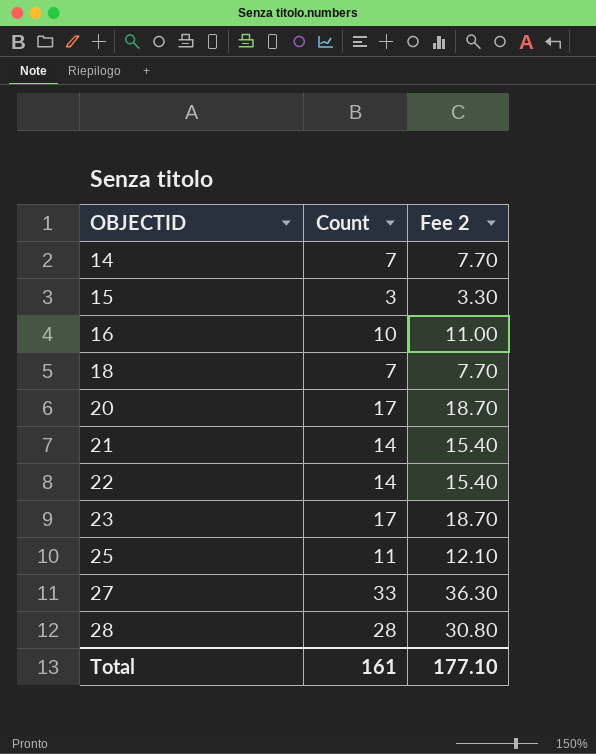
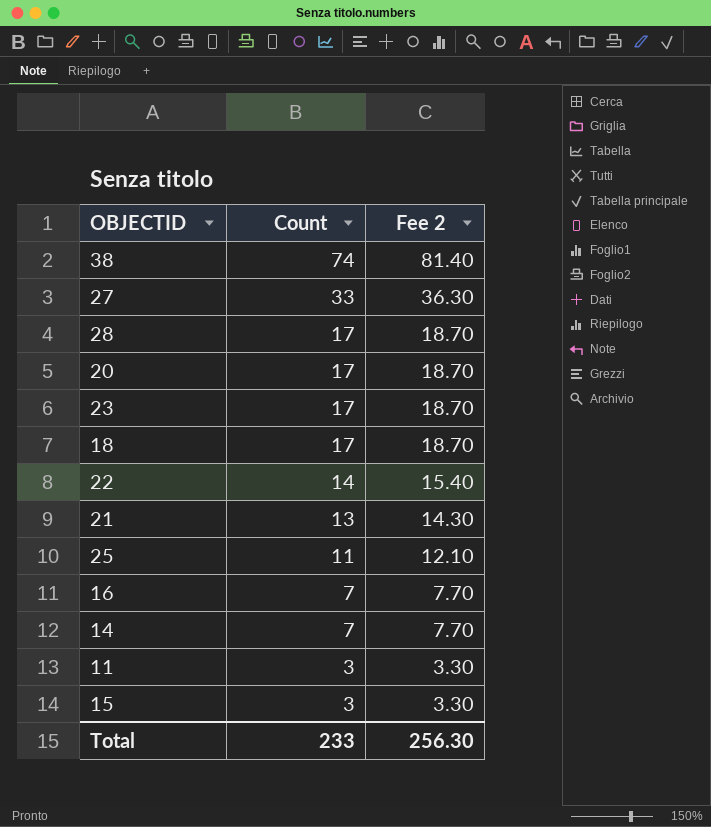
row order: OBJECTID ascending -> Count descending
row 38: none -> 74 | 81.40
28 | Count: 28 -> 17
28 | Fee 2: 30.80 -> 18.70
18 | Count: 7 -> 17
18 | Fee 2: 7.70 -> 18.70
21 | Count: 14 -> 13
21 | Fee 2: 15.40 -> 14.30
16 | Count: 10 -> 7
16 | Fee 2: 11.00 -> 7.70
row 11: none -> 3 | 3.30
Total | Count: 161 -> 233
Total | Fee 2: 177.10 -> 256.30

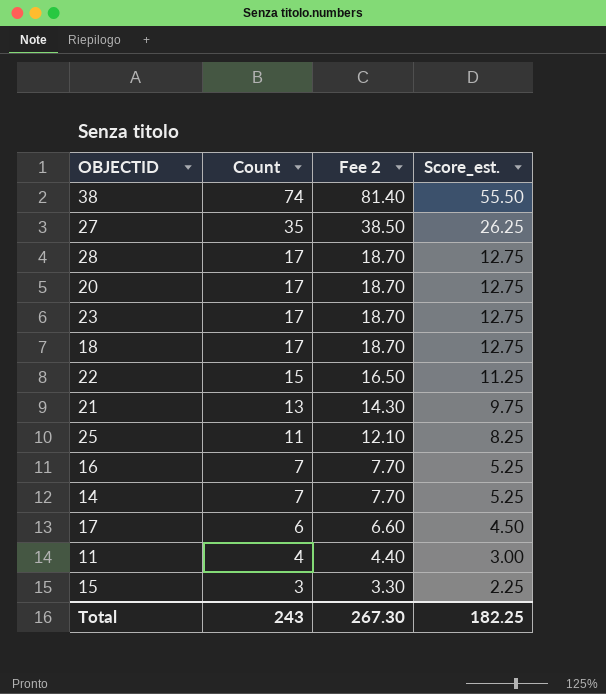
column Score_est. | formula: none -> [Count] * 0.75
27 | Count: 33 -> 35
27 | Fee 2: 36.30 -> 38.50
22 | Count: 14 -> 15
22 | Fee 2: 15.40 -> 16.50
row 17: none -> 6 | 6.60 | 4.50
11 | Count: 3 -> 4
11 | Fee 2: 3.30 -> 4.40
Total | Count: 233 -> 243
Total | Fee 2: 256.30 -> 267.30

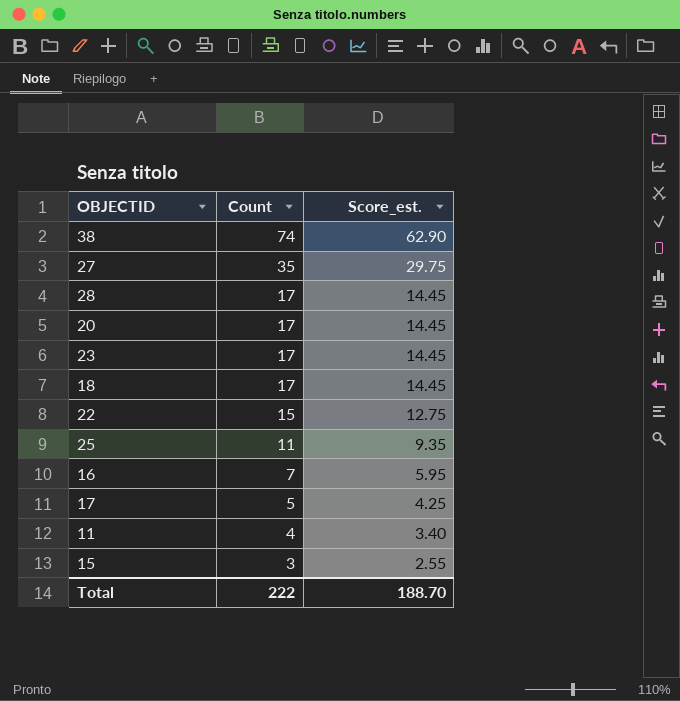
column Fee 2 | formula: [Count] * 1.1 -> none
column Score_est. | formula: [Count] * 0.75 -> [Count] * 0.85
row 21: 13 | 14.30 | 9.75 -> none
row 14: 7 | 7.70 | 5.25 -> none
17 | Count: 6 -> 5
Total | Count: 243 -> 222
Total | Score_est.: 182.25 -> 188.70

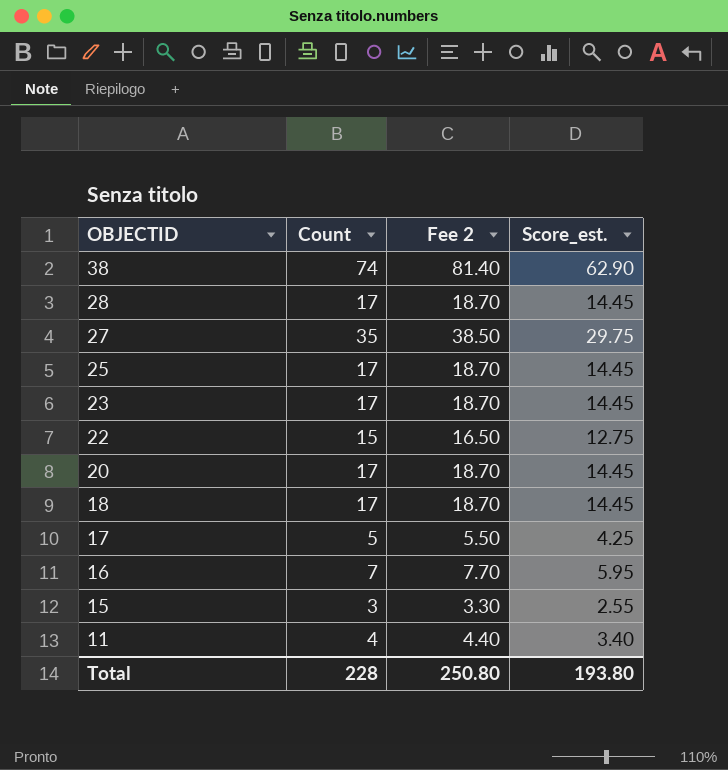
row order: Count descending -> OBJECTID descending
column Fee 2 | formula: none -> [Count] * 1.1
25 | Count: 11 -> 17
25 | Score_est.: 9.35 -> 14.45
Total | Count: 222 -> 228
Total | Score_est.: 188.70 -> 193.80

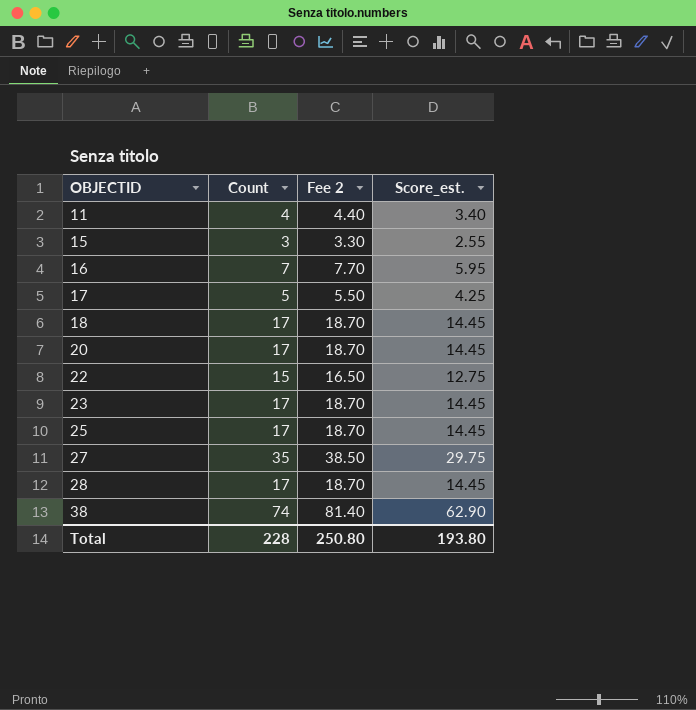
row order: OBJECTID descending -> OBJECTID ascending

